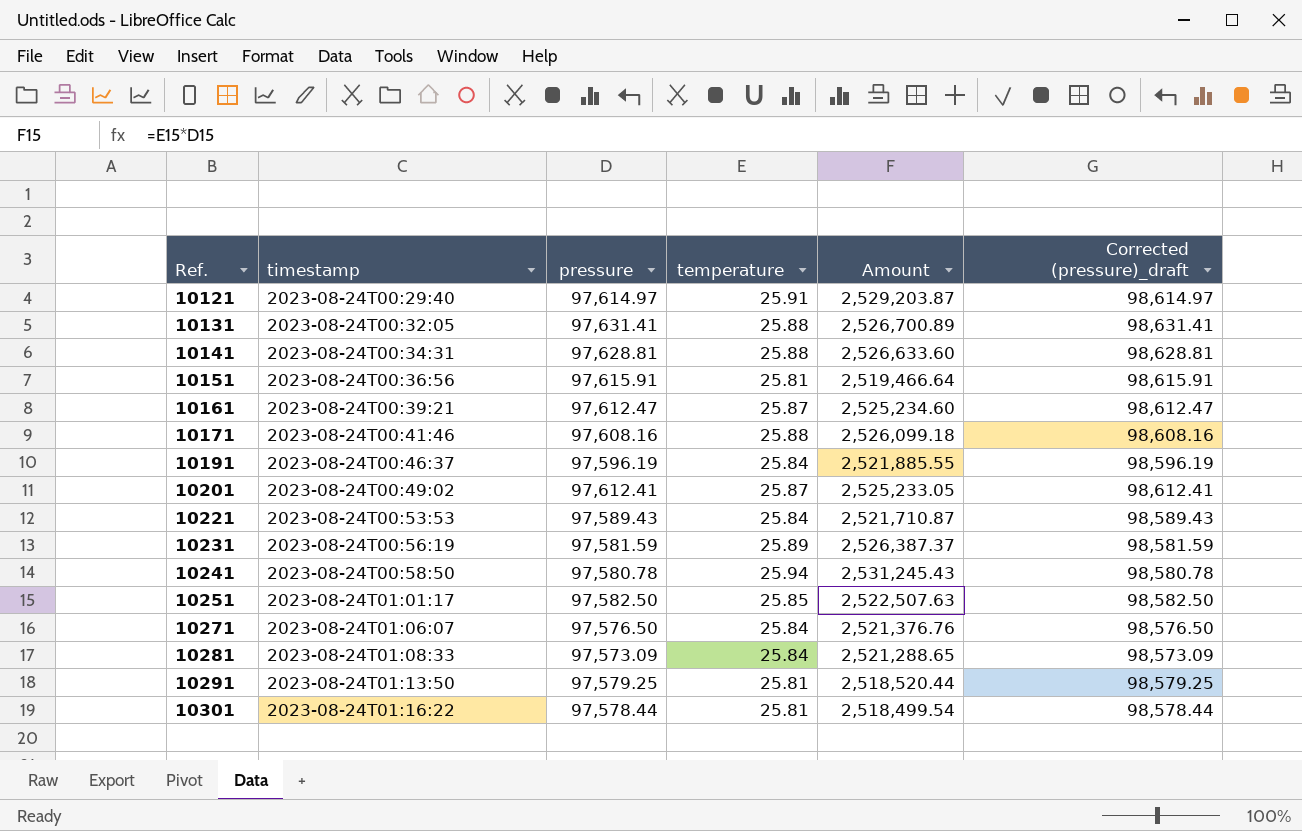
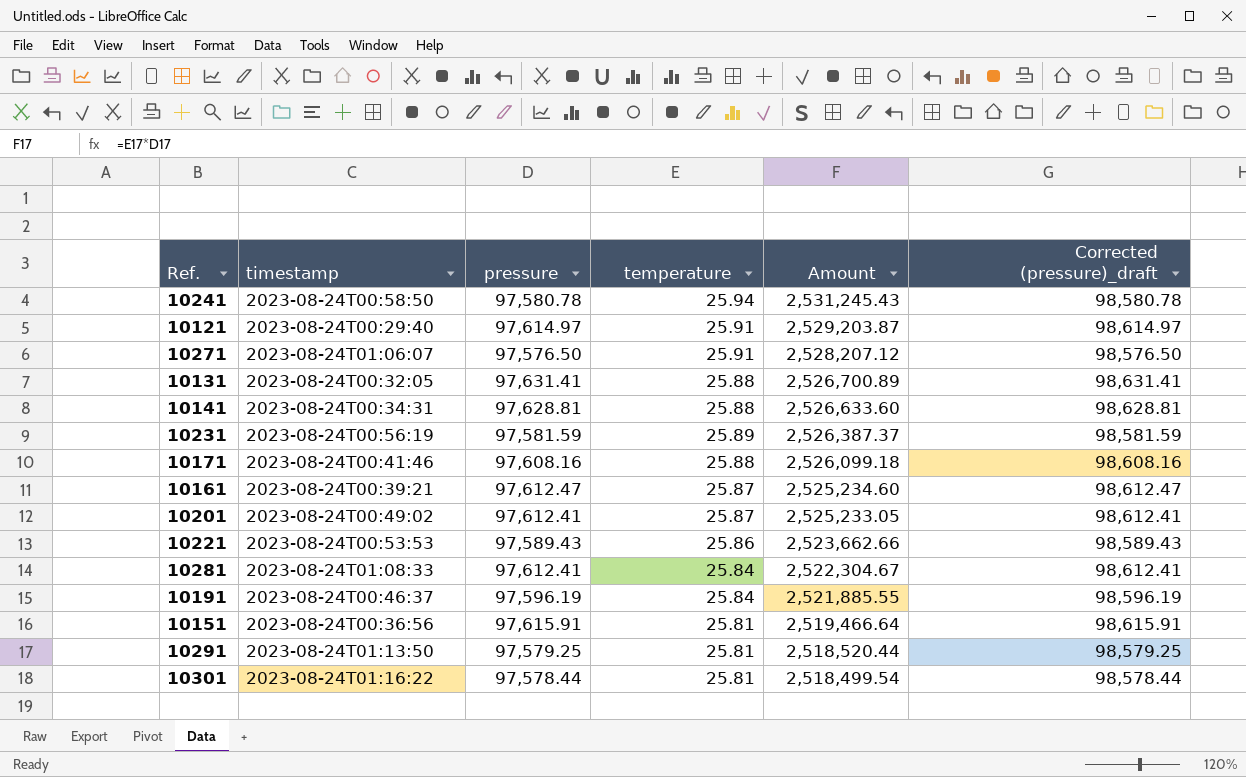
row order: Ref. ascending -> Amount descending
row 10251: 2023-08-24T01:01:17 | 97,582.50 | 25.85 | 2,522,507.63 | 98,582.50 -> none
10271 | temperature: 25.84 -> 25.91
10271 | Amount: 2,521,376.76 -> 2,528,207.12
10221 | temperature: 25.84 -> 25.86
10221 | Amount: 2,521,710.87 -> 2,523,662.66
10281 | pressure: 97,573.09 -> 97,612.41
10281 | Amount: 2,521,288.65 -> 2,522,304.67
10281 | Corrected (pressure)_draft: 98,573.09 -> 98,612.41

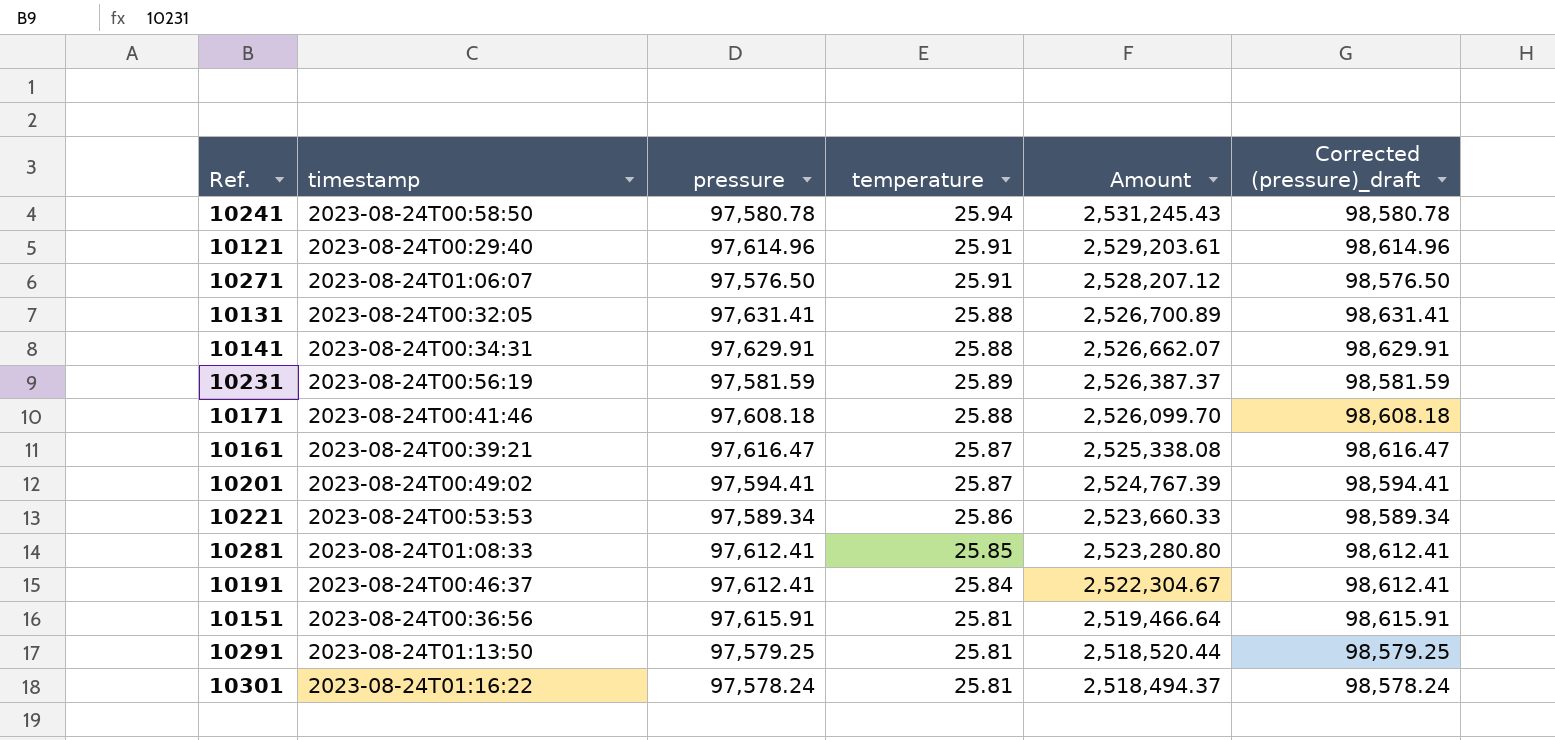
10121 | pressure: 97,614.97 -> 97,614.96
10121 | Amount: 2,529,203.87 -> 2,529,203.61
10121 | Corrected (pressure)_draft: 98,614.97 -> 98,614.96
10141 | pressure: 97,628.81 -> 97,629.91
10141 | Amount: 2,526,633.60 -> 2,526,662.07
10141 | Corrected (pressure)_draft: 98,628.81 -> 98,629.91
10171 | pressure: 97,608.16 -> 97,608.18
10171 | Amount: 2,526,099.18 -> 2,526,099.70
10171 | Corrected (pressure)_draft: 98,608.16 -> 98,608.18
10161 | pressure: 97,612.47 -> 97,616.47
10161 | Amount: 2,525,234.60 -> 2,525,338.08
10161 | Corrected (pressure)_draft: 98,612.47 -> 98,616.47
10201 | pressure: 97,612.41 -> 97,594.41
10201 | Amount: 2,525,233.05 -> 2,524,767.39
10201 | Corrected (pressure)_draft: 98,612.41 -> 98,594.41
10221 | pressure: 97,589.43 -> 97,589.34
10221 | Amount: 2,523,662.66 -> 2,523,660.33
10221 | Corrected (pressure)_draft: 98,589.43 -> 98,589.34
10281 | temperature: 25.84 -> 25.85
10281 | Amount: 2,522,304.67 -> 2,523,280.80
10191 | pressure: 97,596.19 -> 97,612.41
10191 | Amount: 2,521,885.55 -> 2,522,304.67
10191 | Corrected (pressure)_draft: 98,596.19 -> 98,612.41
10301 | pressure: 97,578.44 -> 97,578.24
10301 | Amount: 2,518,499.54 -> 2,518,494.37
10301 | Corrected (pressure)_draft: 98,578.44 -> 98,578.24

